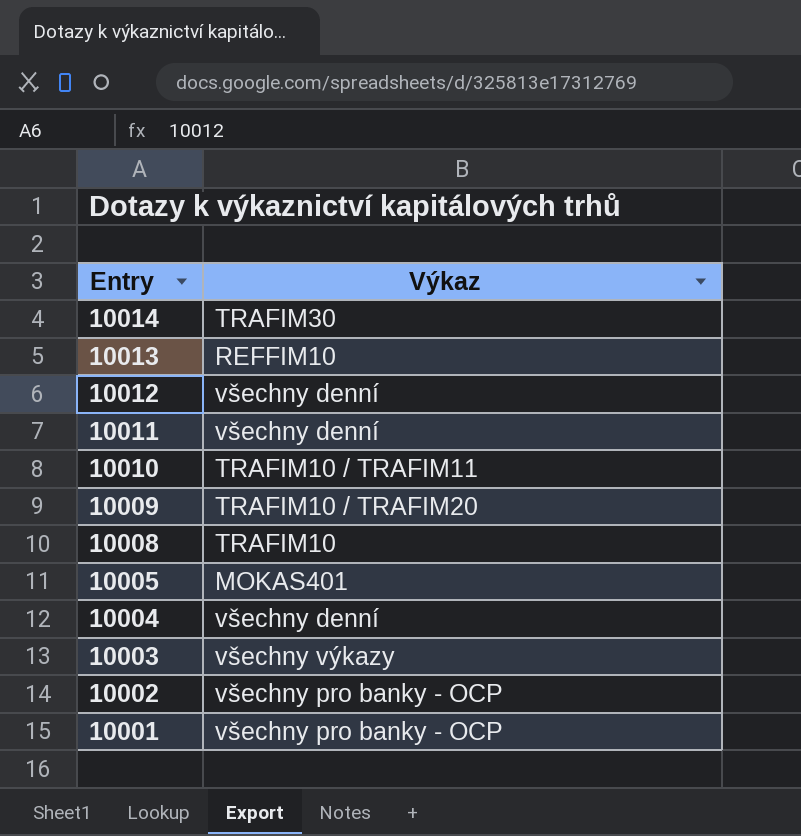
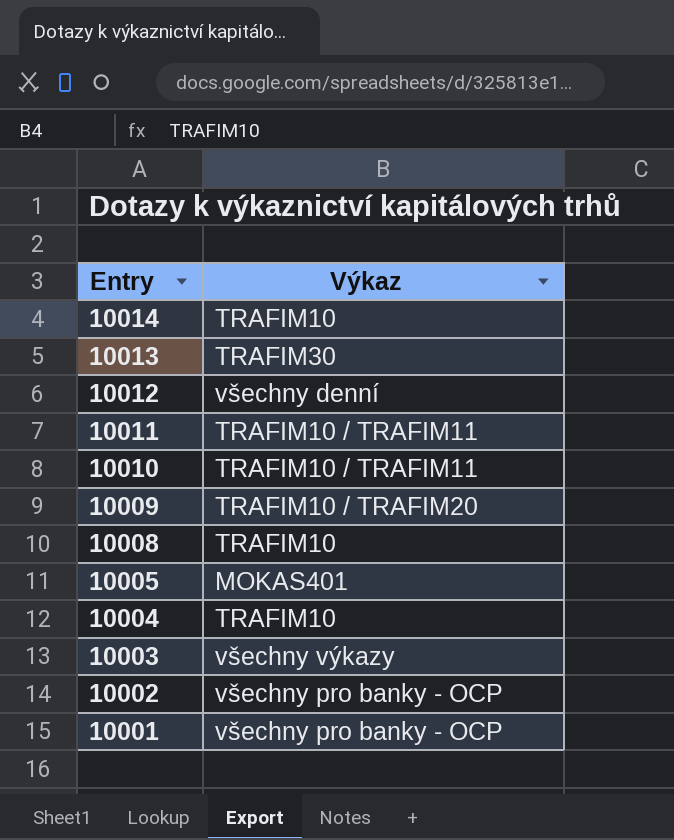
10014 | Výkaz: TRAFIM30 -> TRAFIM10
10013 | Výkaz: REFFIM10 -> TRAFIM30
10011 | Výkaz: všechny denní -> TRAFIM10 / TRAFIM11
10004 | Výkaz: všechny denní -> TRAFIM10

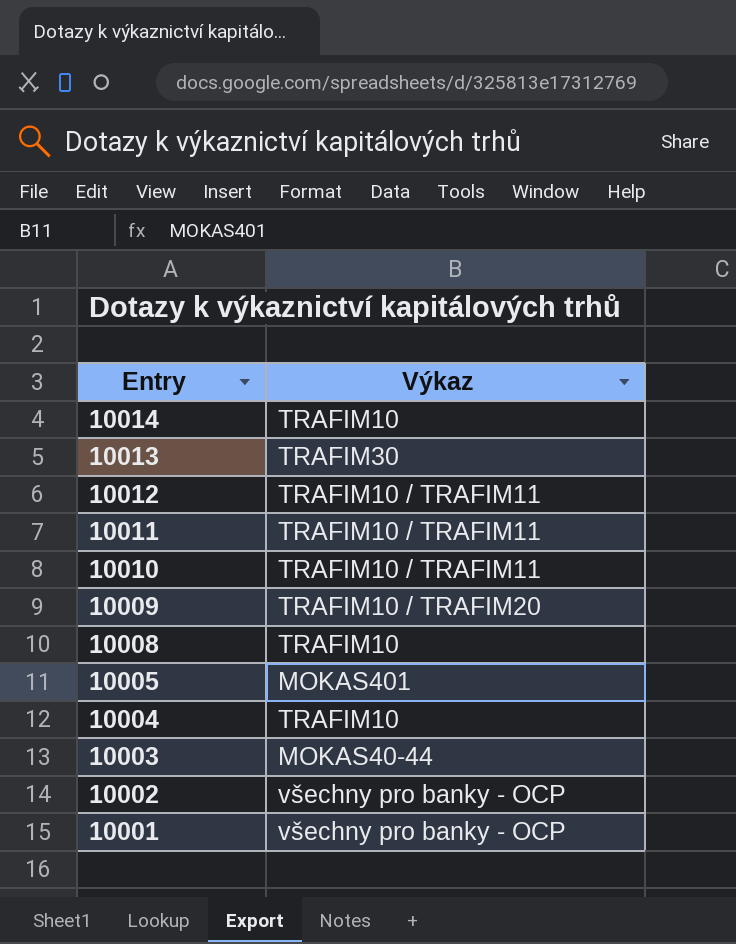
10012 | Výkaz: všechny denní -> TRAFIM10 / TRAFIM11
10003 | Výkaz: všechny výkazy -> MOKAS40-44

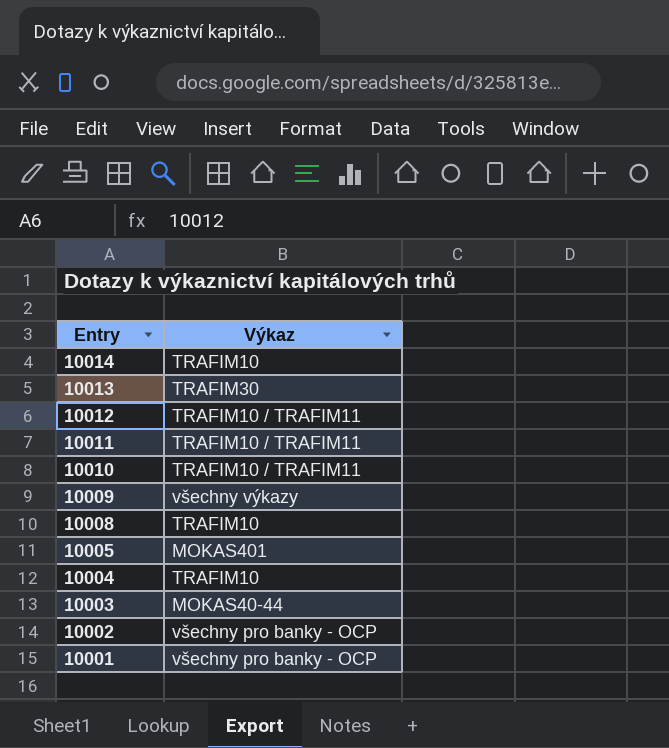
10009 | Výkaz: TRAFIM10 / TRAFIM20 -> všechny výkazy

